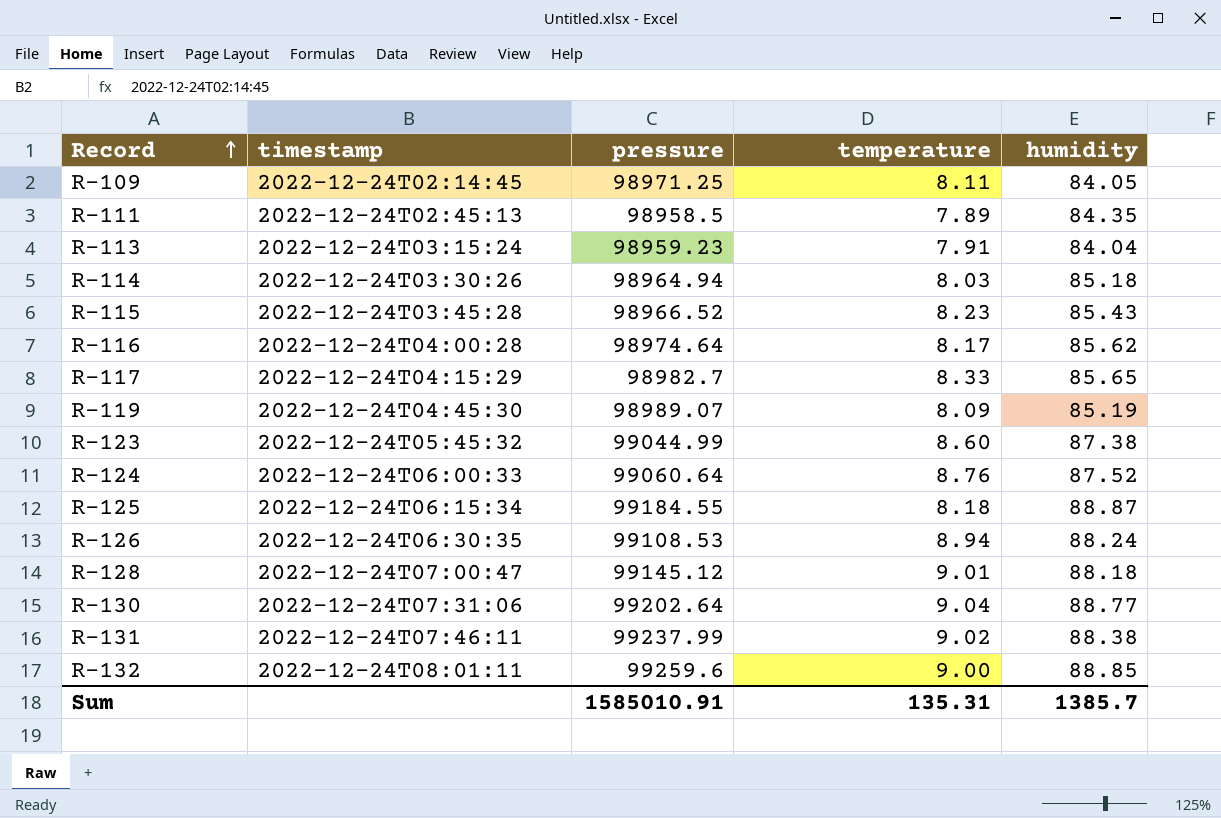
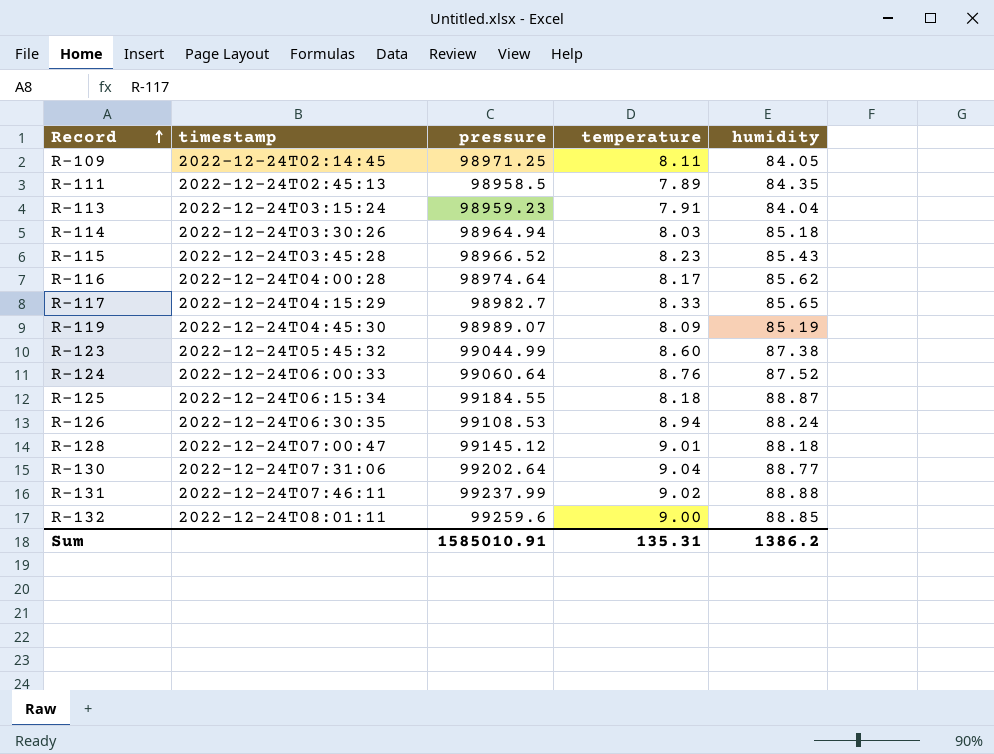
R-131 | humidity: 88.38 -> 88.88
Sum | humidity: 1385.7 -> 1386.2

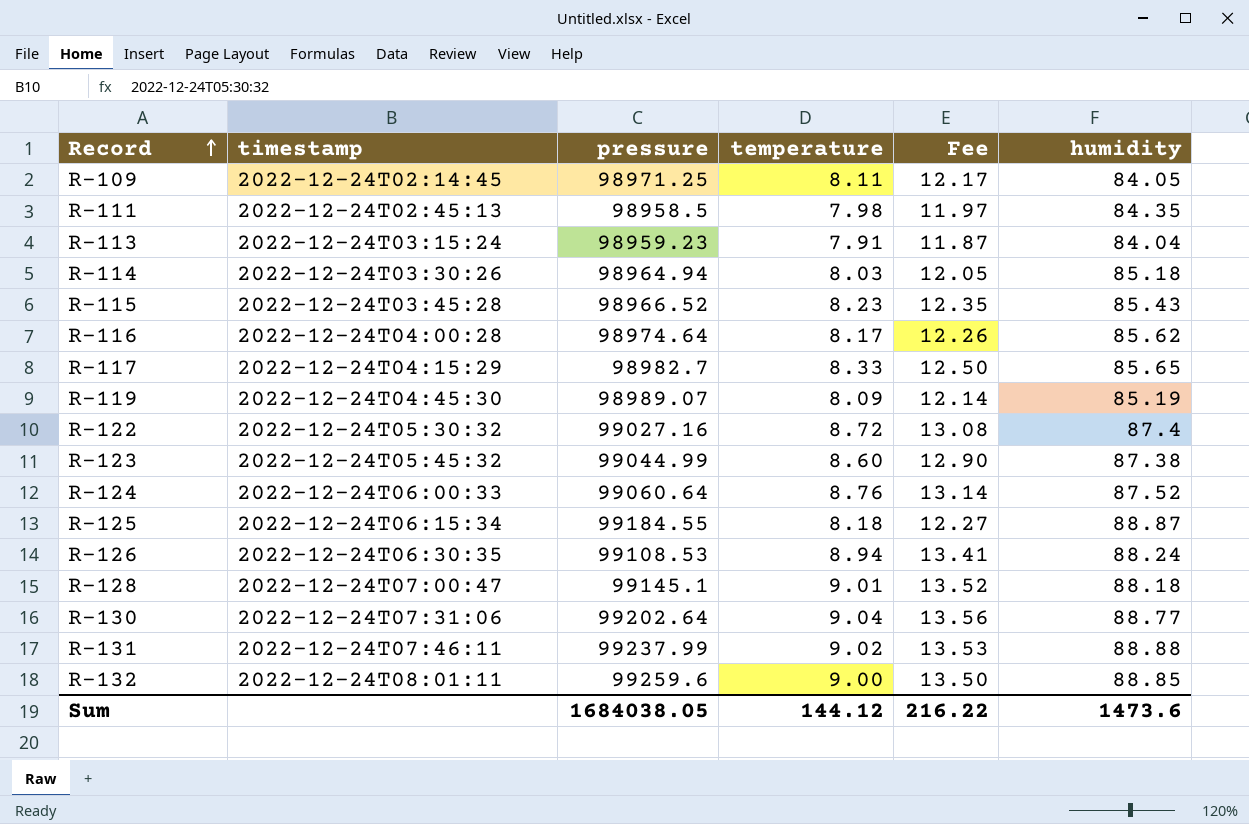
column Fee | formula: none -> [temperature] * 1.5
R-111 | temperature: 7.89 -> 7.98
row R-122: none -> 2022-12-24T05:30:32 | 99027.16 | 8.72 | 13.08 | 87.4
R-128 | pressure: 99145.12 -> 99145.1
Sum | pressure: 1585010.91 -> 1684038.05
Sum | temperature: 135.31 -> 144.12
Sum | humidity: 1386.2 -> 1473.6

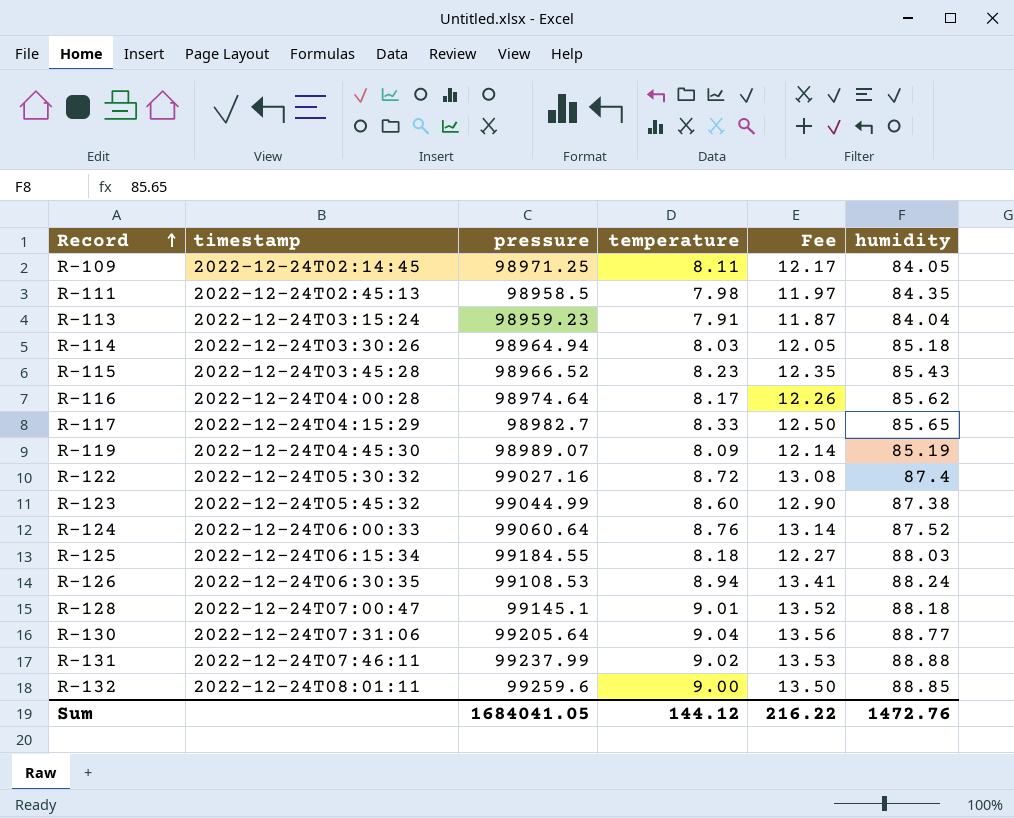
R-125 | humidity: 88.87 -> 88.03
R-130 | pressure: 99202.64 -> 99205.64
Sum | pressure: 1684038.05 -> 1684041.05
Sum | humidity: 1473.6 -> 1472.76

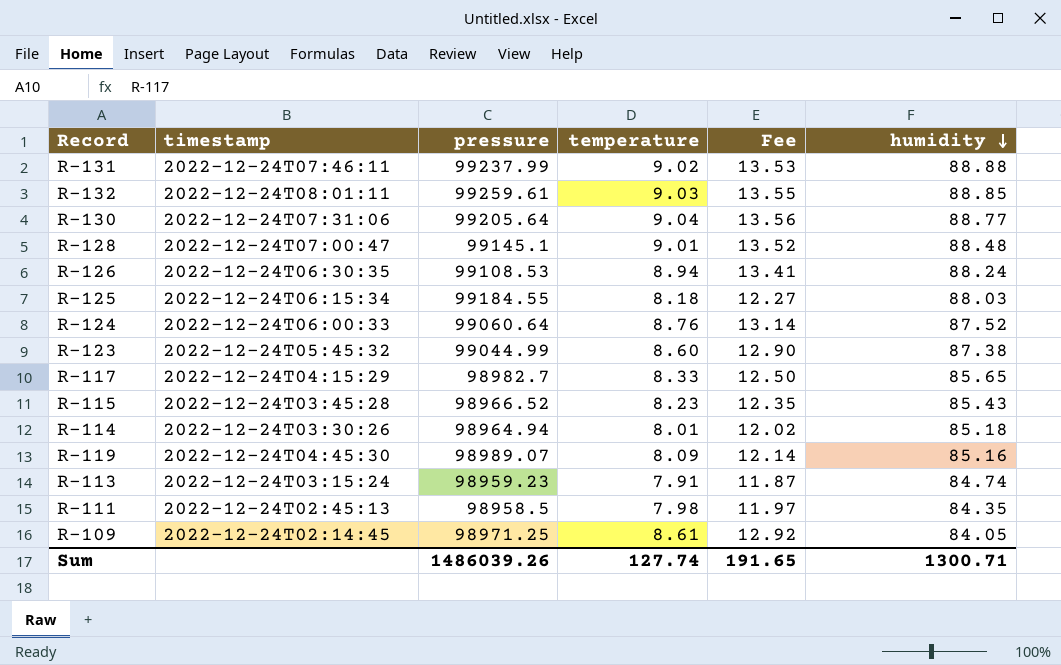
row order: Record ascending -> humidity descending
row R-116: 2022-12-24T04:00:28 | 98974.64 | 8.17 | 12.26 | 85.62 -> none
row R-122: 2022-12-24T05:30:32 | 99027.16 | 8.72 | 13.08 | 87.4 -> none
R-132 | pressure: 99259.6 -> 99259.61
R-132 | temperature: 9.00 -> 9.03
R-132 | Fee: 13.50 -> 13.55
R-128 | humidity: 88.18 -> 88.48
R-114 | temperature: 8.03 -> 8.01
R-114 | Fee: 12.05 -> 12.02
R-119 | humidity: 85.19 -> 85.16
R-113 | humidity: 84.04 -> 84.74
R-109 | temperature: 8.11 -> 8.61
R-109 | Fee: 12.17 -> 12.92
Sum | pressure: 1684041.05 -> 1486039.26
Sum | temperature: 144.12 -> 127.74
Sum | Fee: 216.22 -> 191.65
Sum | humidity: 1472.76 -> 1300.71

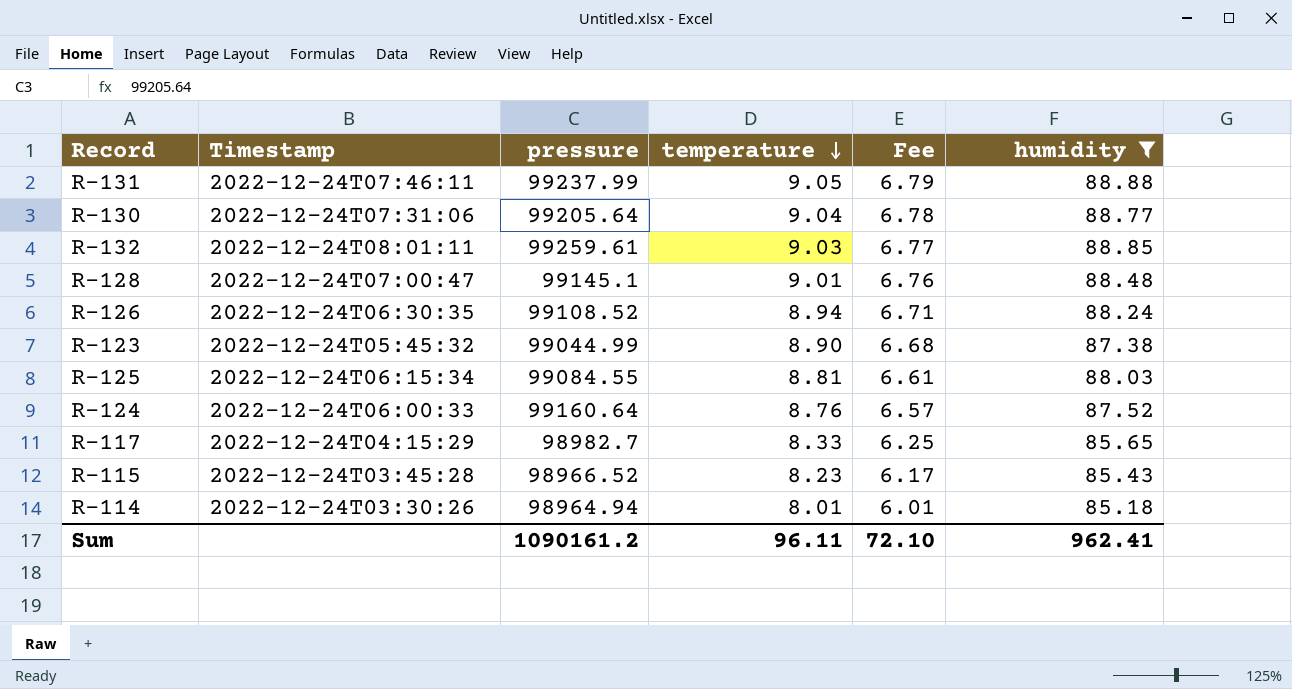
filter: none -> humidity >= 85.18
row order: humidity descending -> temperature descending
column name: timestamp -> Timestamp
column Fee | formula: [temperature] * 1.5 -> [temperature] * 0.75
R-131 | temperature: 9.02 -> 9.05
R-126 | pressure: 99108.53 -> 99108.52
R-123 | temperature: 8.60 -> 8.90
R-125 | pressure: 99184.55 -> 99084.55
R-125 | temperature: 8.18 -> 8.81
R-124 | pressure: 99060.64 -> 99160.64
Sum | pressure: 1486039.26 -> 1090161.2
Sum | temperature: 127.74 -> 96.11
Sum | Fee: 191.65 -> 72.10
Sum | humidity: 1300.71 -> 962.41

